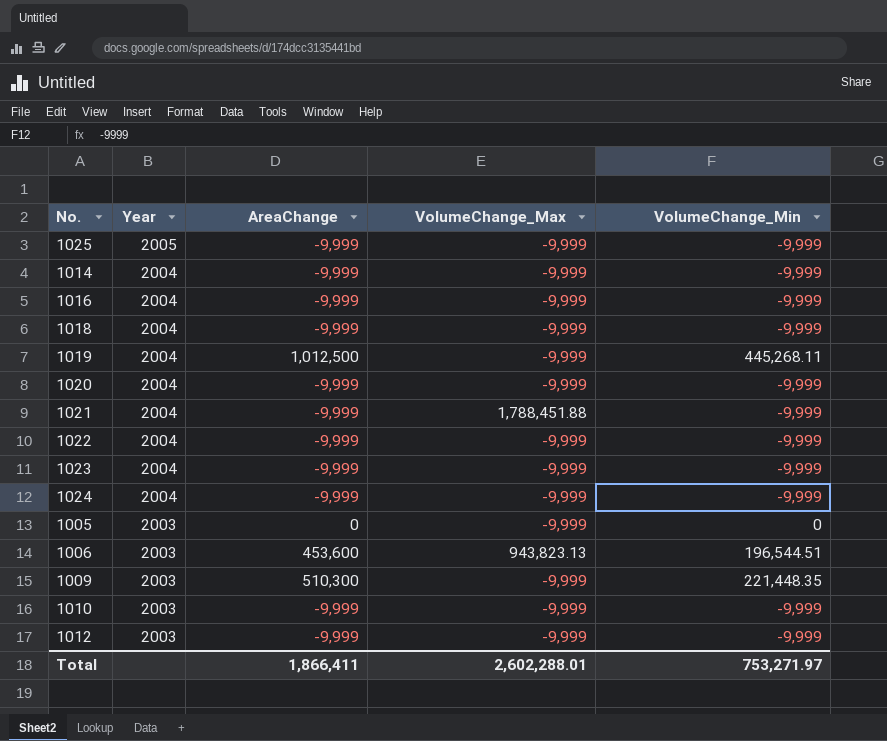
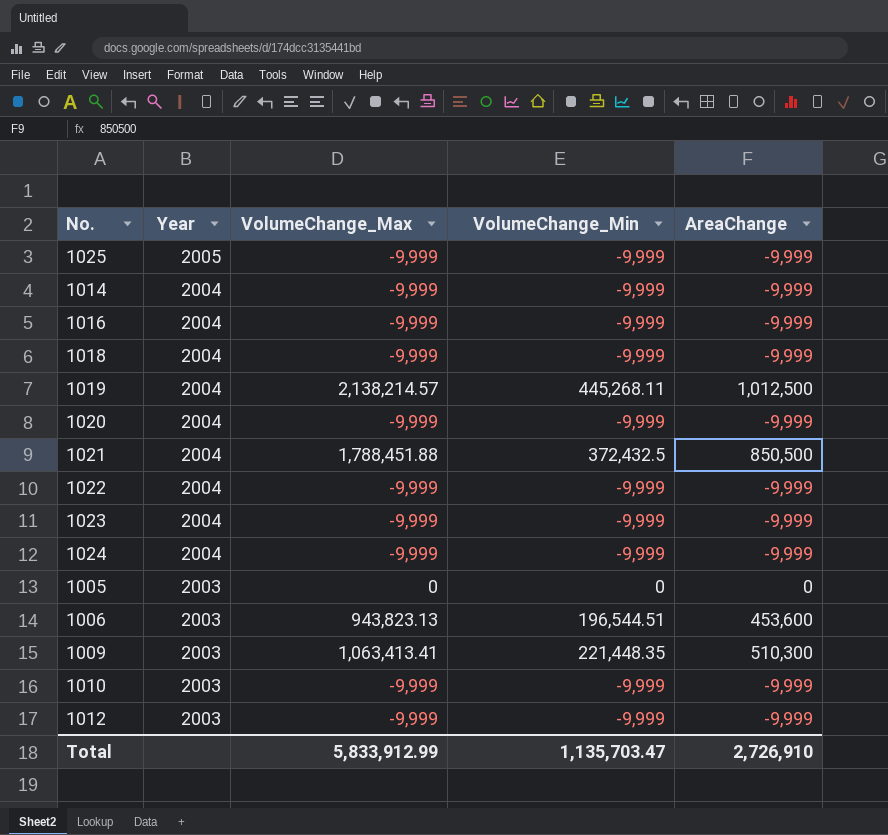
column AreaChange | position: 3 -> 5
1019 | VolumeChange_Max: -9,999 -> 2,138,214.57
1021 | VolumeChange_Min: -9,999 -> 372,432.5
1021 | AreaChange: -9,999 -> 850,500
1005 | VolumeChange_Max: -9,999 -> 0
1009 | VolumeChange_Max: -9,999 -> 1,063,413.41
Total | VolumeChange_Max: 2,602,288.01 -> 5,833,912.99
Total | VolumeChange_Min: 753,271.97 -> 1,135,703.47
Total | AreaChange: 1,866,411 -> 2,726,910

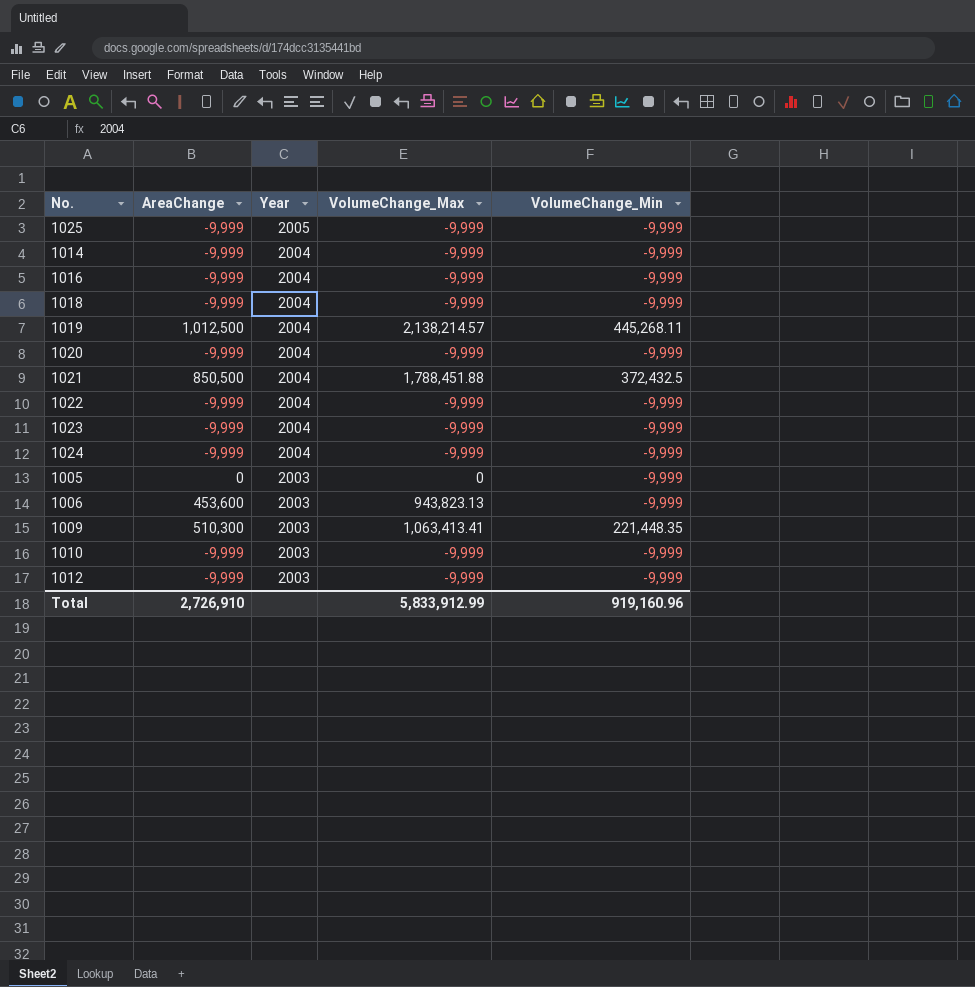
column AreaChange | position: 5 -> 2
1005 | VolumeChange_Min: 0 -> -9,999
1006 | VolumeChange_Min: 196,544.51 -> -9,999
Total | VolumeChange_Min: 1,135,703.47 -> 919,160.96

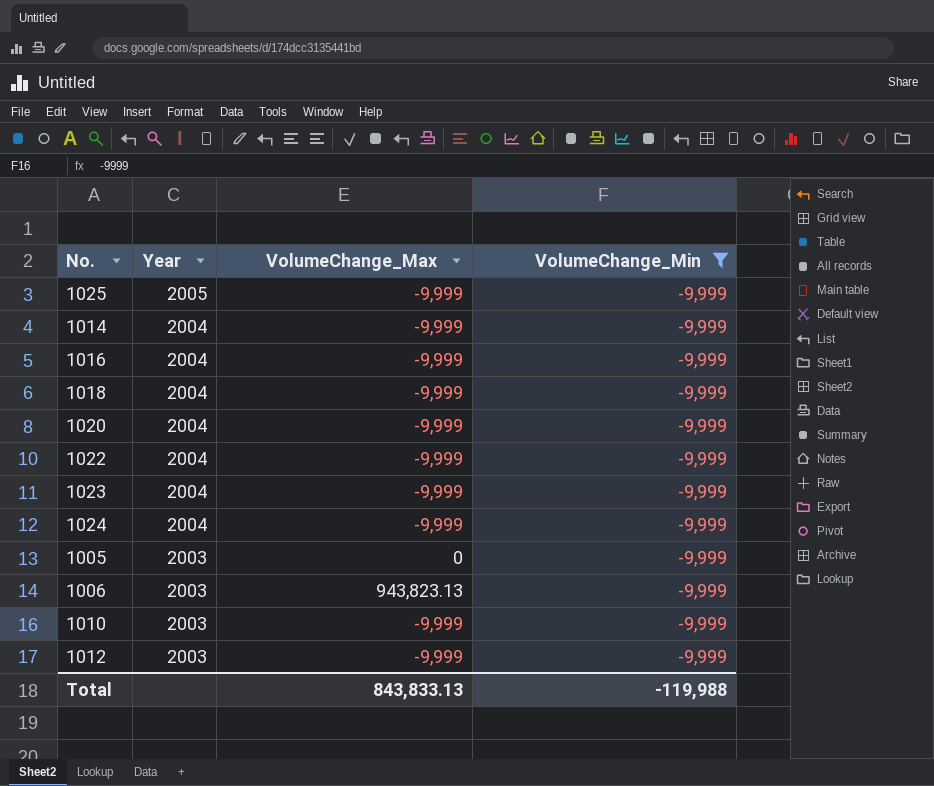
filter: none -> VolumeChange_Min = -9,999
column AreaChange | position: 2 -> none
Total | VolumeChange_Max: 5,833,912.99 -> 843,833.13
Total | VolumeChange_Min: 919,160.96 -> -119,988

